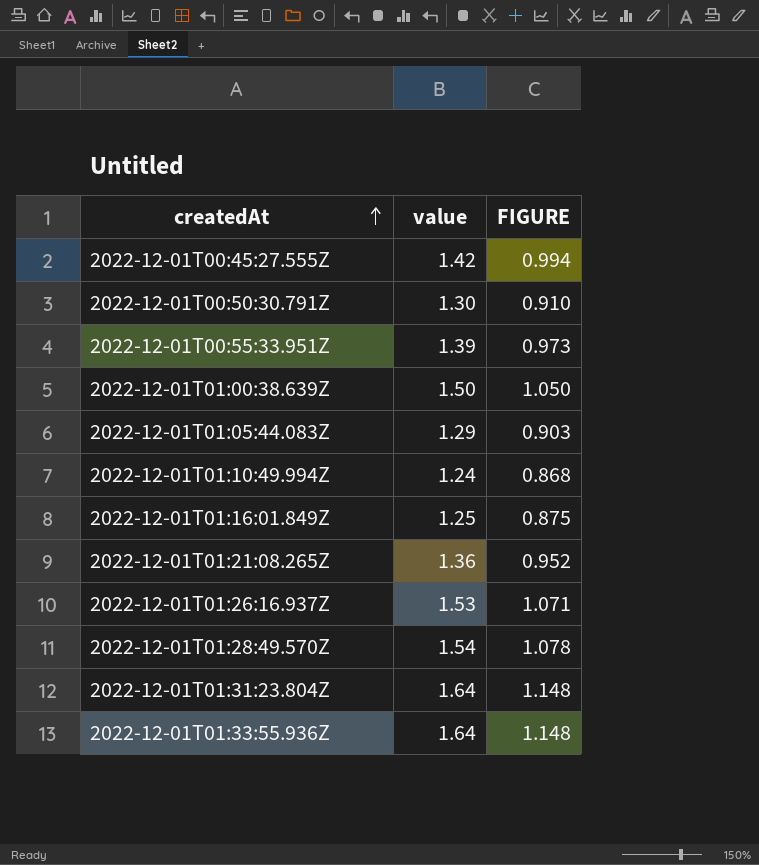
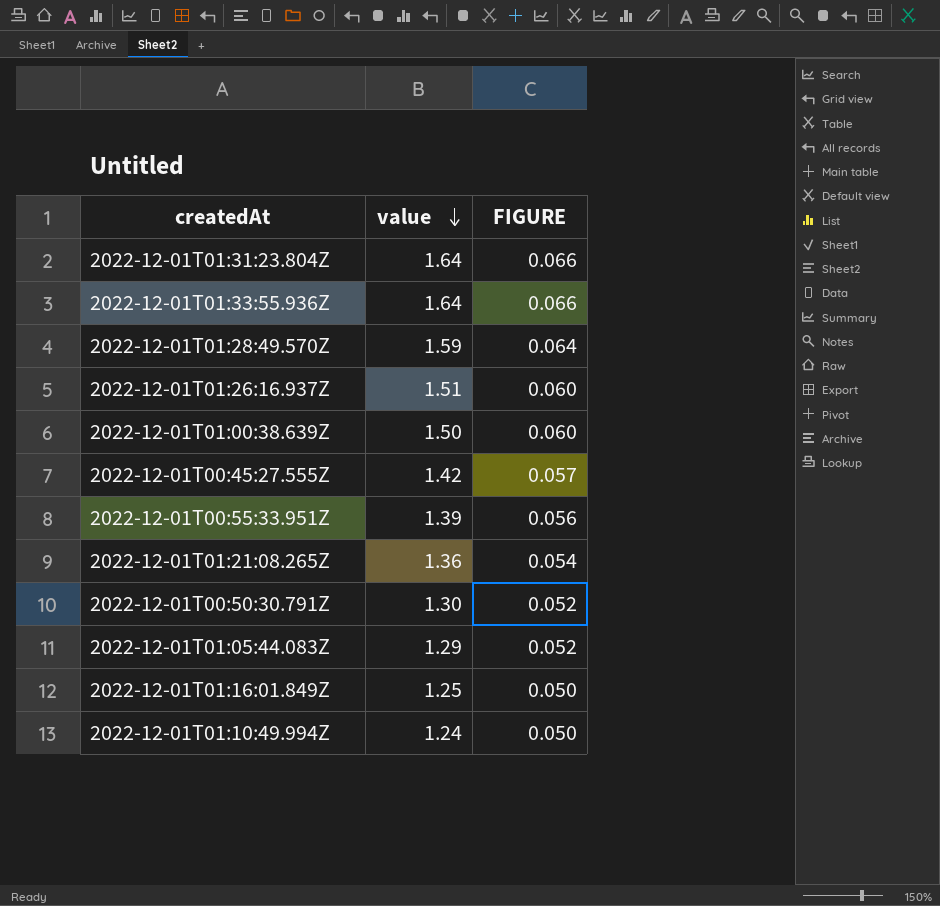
row order: createdAt ascending -> value descending
column FIGURE | formula: [value] * 0.7 -> [value] * 0.04
2022-12-01T01:28:49.570Z | value: 1.54 -> 1.59
2022-12-01T01:26:16.937Z | value: 1.53 -> 1.51

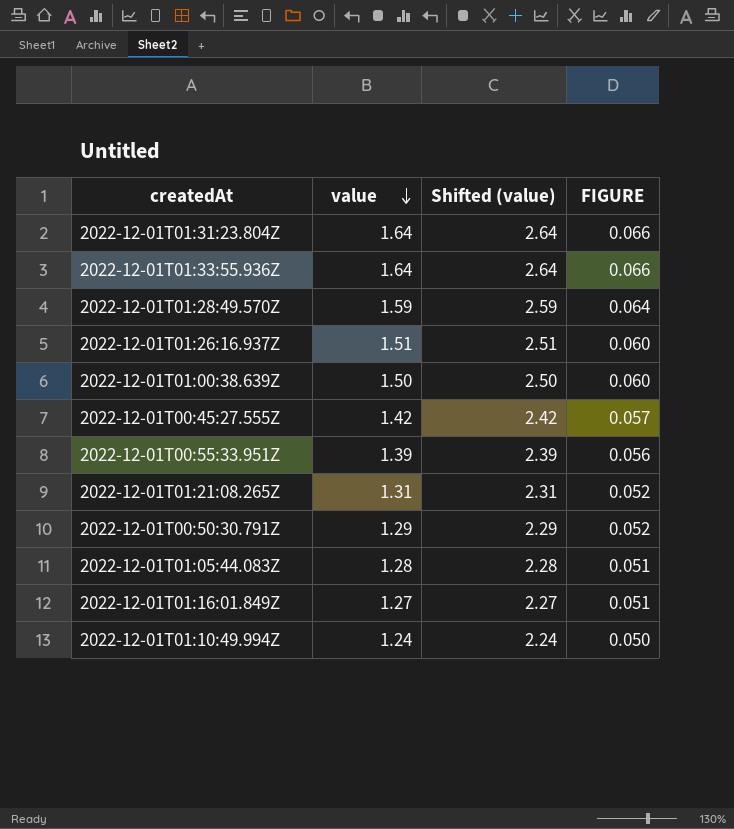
column Shifted (value) | formula: none -> [value] + 1
2022-12-01T01:21:08.265Z | value: 1.36 -> 1.31
2022-12-01T01:21:08.265Z | FIGURE: 0.054 -> 0.052
2022-12-01T00:50:30.791Z | value: 1.30 -> 1.29
2022-12-01T01:05:44.083Z | value: 1.29 -> 1.28
2022-12-01T01:05:44.083Z | FIGURE: 0.052 -> 0.051
2022-12-01T01:16:01.849Z | value: 1.25 -> 1.27
2022-12-01T01:16:01.849Z | FIGURE: 0.050 -> 0.051

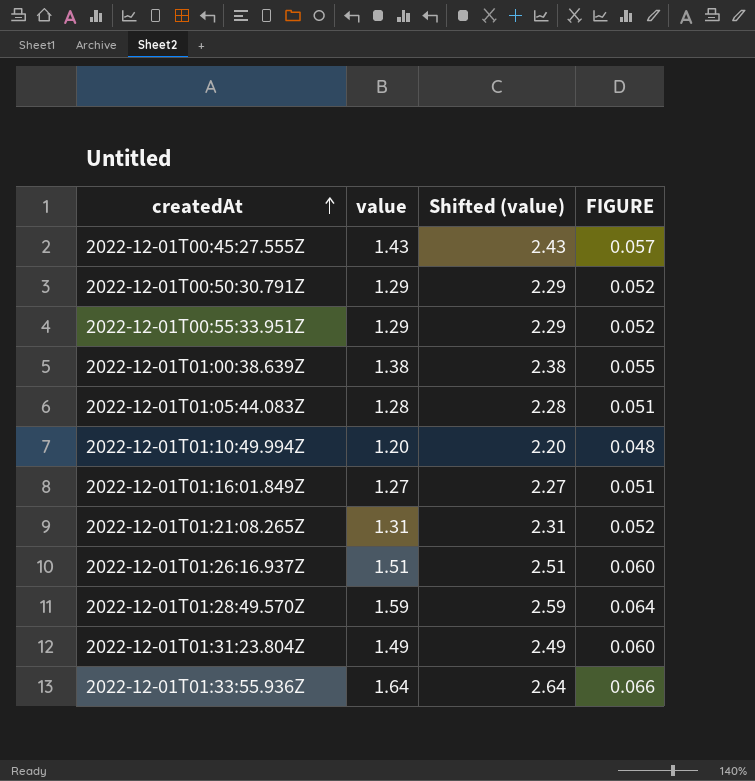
row order: value descending -> createdAt ascending
2022-12-01T00:45:27.555Z | value: 1.42 -> 1.43
2022-12-01T00:45:27.555Z | Shifted (value): 2.42 -> 2.43
2022-12-01T00:55:33.951Z | value: 1.39 -> 1.29
2022-12-01T00:55:33.951Z | Shifted (value): 2.39 -> 2.29
2022-12-01T00:55:33.951Z | FIGURE: 0.056 -> 0.052
2022-12-01T01:00:38.639Z | value: 1.50 -> 1.38
2022-12-01T01:00:38.639Z | Shifted (value): 2.50 -> 2.38
2022-12-01T01:00:38.639Z | FIGURE: 0.060 -> 0.055
2022-12-01T01:10:49.994Z | value: 1.24 -> 1.20
2022-12-01T01:10:49.994Z | Shifted (value): 2.24 -> 2.20
2022-12-01T01:10:49.994Z | FIGURE: 0.050 -> 0.048
2022-12-01T01:31:23.804Z | value: 1.64 -> 1.49
2022-12-01T01:31:23.804Z | Shifted (value): 2.64 -> 2.49
2022-12-01T01:31:23.804Z | FIGURE: 0.066 -> 0.060

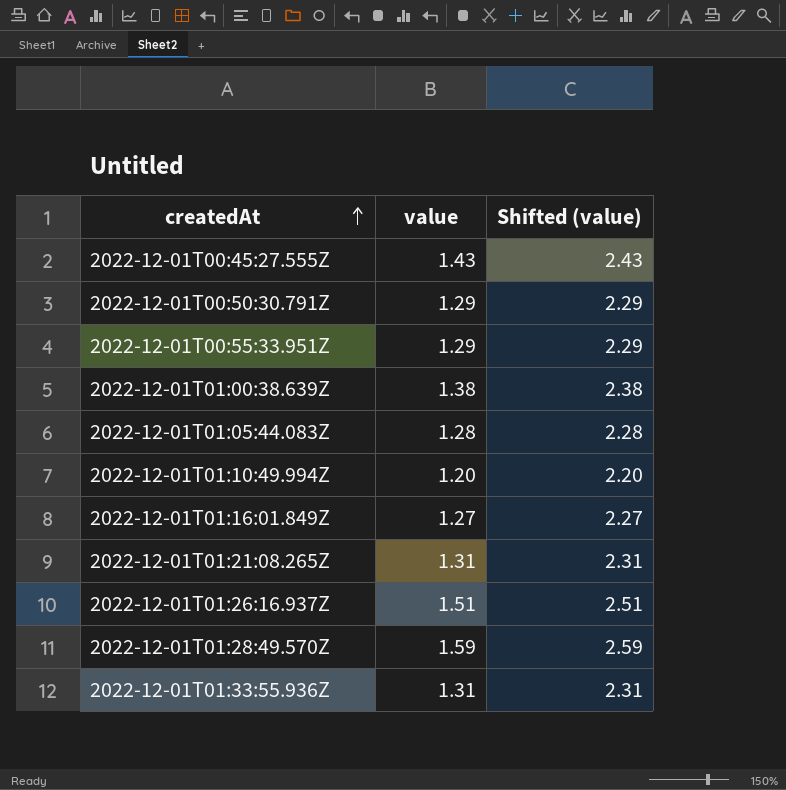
column FIGURE | formula: [value] * 0.04 -> none
row 2022-12-01T01:31:23.804Z: 1.49 | 2.49 | 0.060 -> none
2022-12-01T01:33:55.936Z | value: 1.64 -> 1.31
2022-12-01T01:33:55.936Z | Shifted (value): 2.64 -> 2.31

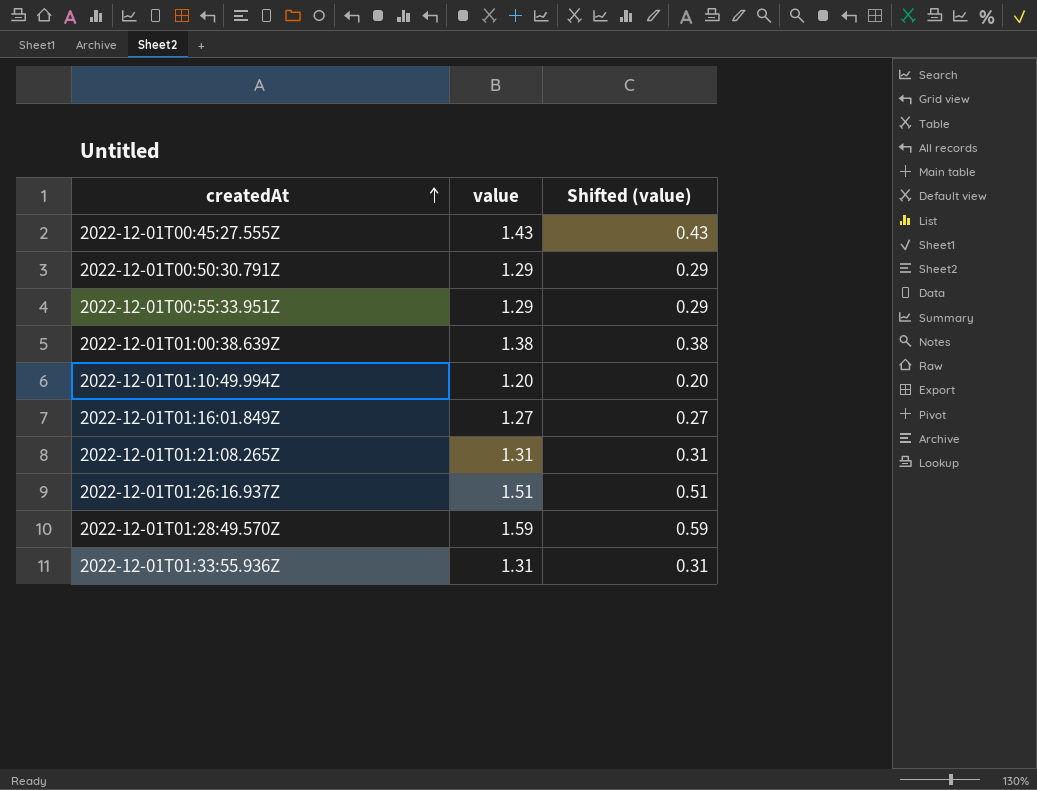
column Shifted (value) | formula: [value] + 1 -> [value] - 1
row 2022-12-01T01:05:44.083Z: 1.28 | 2.28 -> none

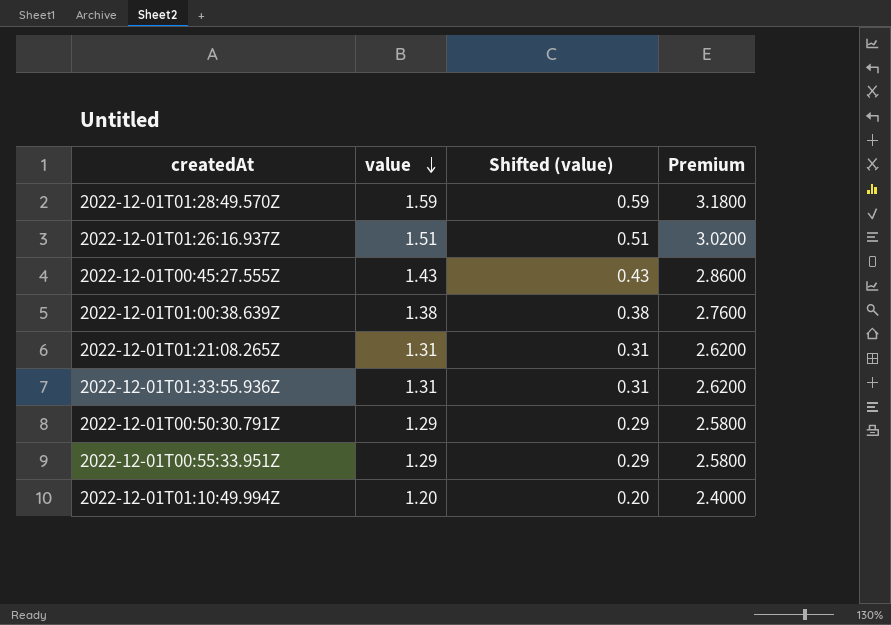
row order: createdAt ascending -> value descending
column Premium | formula: none -> [value] * 2
row 2022-12-01T01:16:01.849Z: 1.27 | 0.27 -> none

